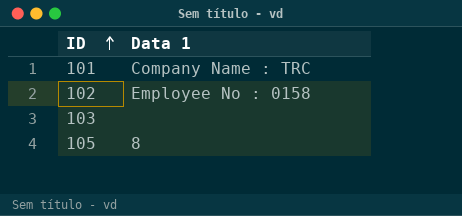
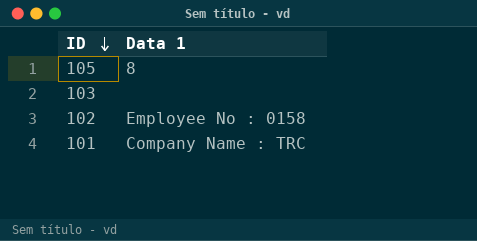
row order: ID ascending -> ID descending

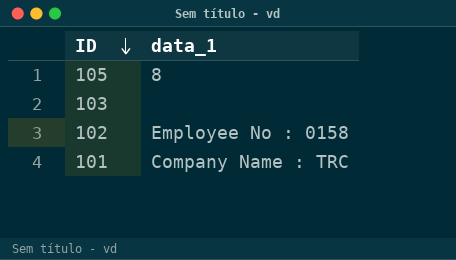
column name: Data 1 -> data_1

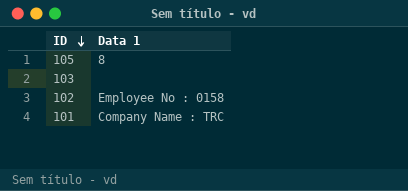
column name: data_1 -> Data 1

